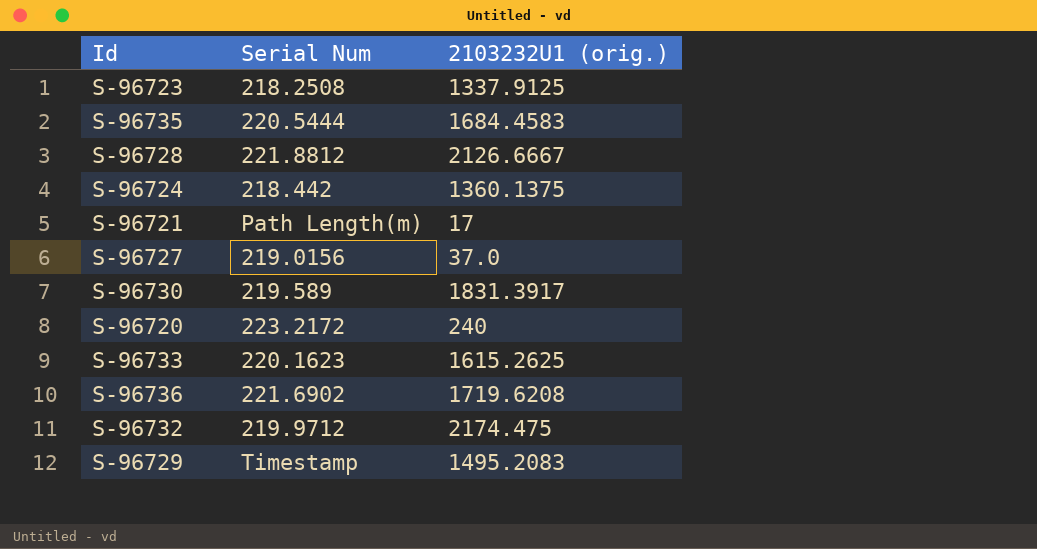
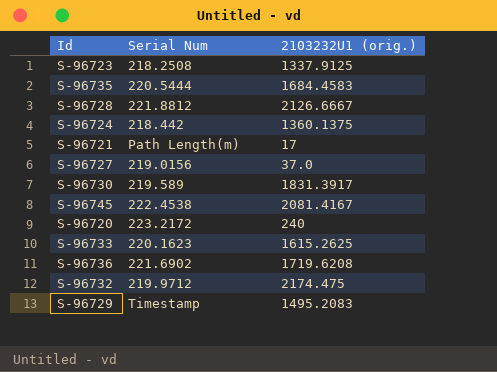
row S-96745: none -> 222.4538 | 2081.4167

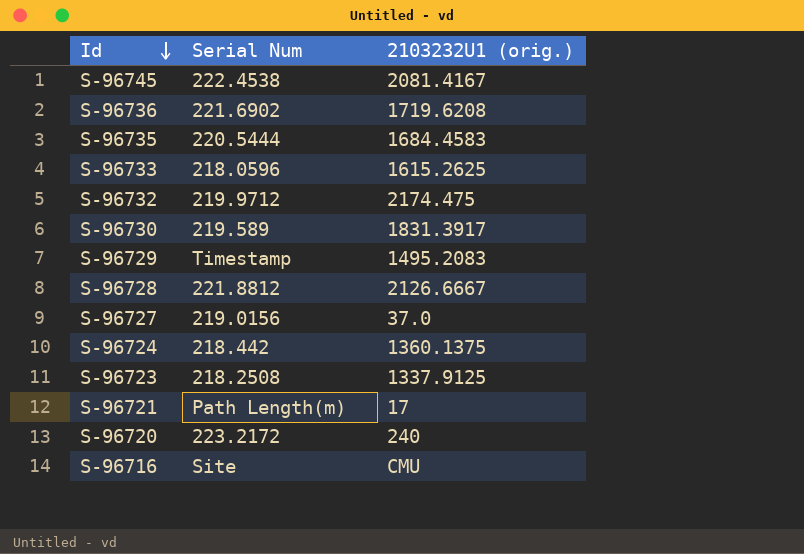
row order: none -> Id descending
S-96733 | Serial Num: 220.1623 -> 218.0596
row S-96716: none -> Site | CMU

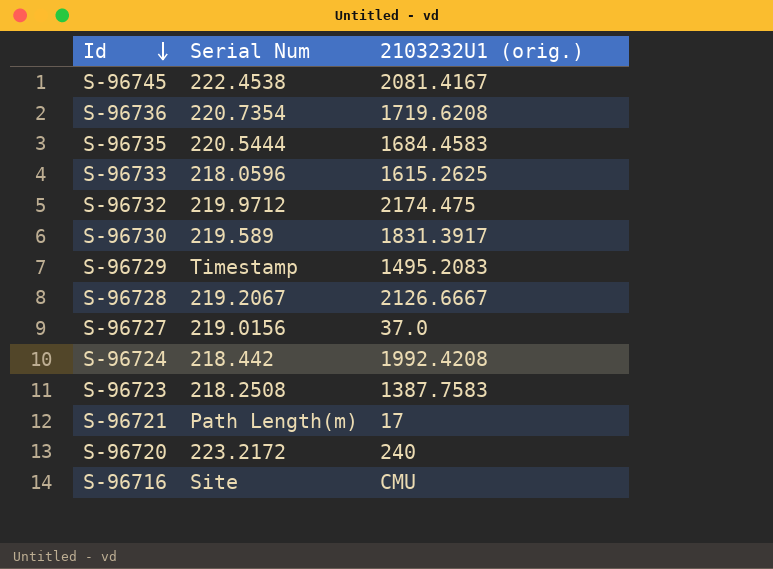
S-96736 | Serial Num: 221.6902 -> 220.7354
S-96728 | Serial Num: 221.8812 -> 219.2067
S-96724 | 2103232U1 (orig.): 1360.1375 -> 1992.4208
S-96723 | 2103232U1 (orig.): 1337.9125 -> 1387.7583

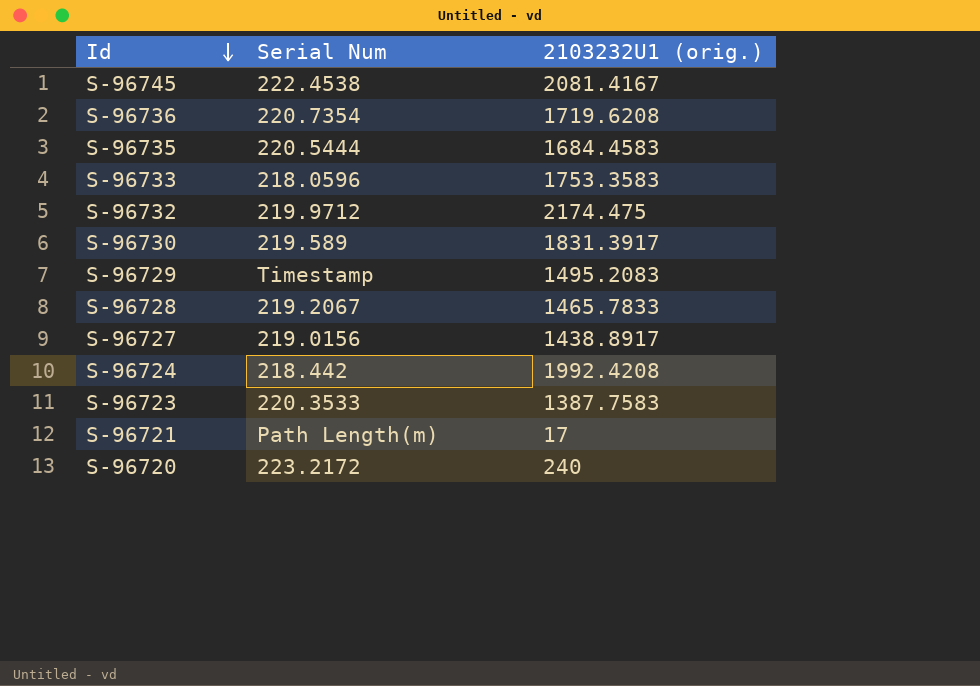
row S-96716: Site | CMU -> none
S-96733 | 2103232U1 (orig.): 1615.2625 -> 1753.3583
S-96728 | 2103232U1 (orig.): 2126.6667 -> 1465.7833
S-96727 | 2103232U1 (orig.): 37.0 -> 1438.8917
S-96723 | Serial Num: 218.2508 -> 220.3533

